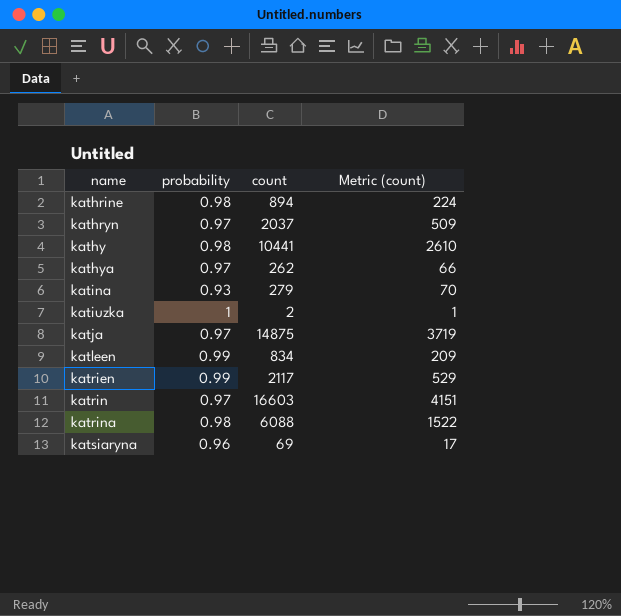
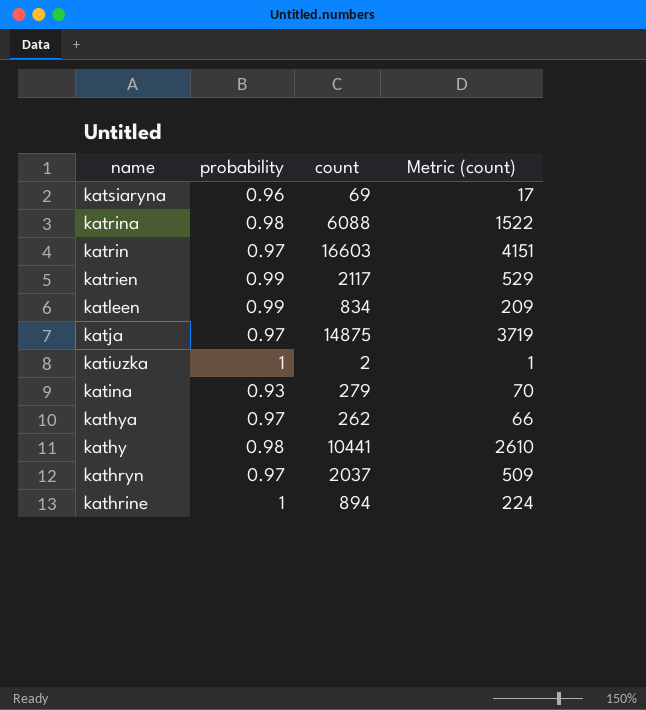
row order: name ascending -> name descending
kathrine | probability: 0.98 -> 1

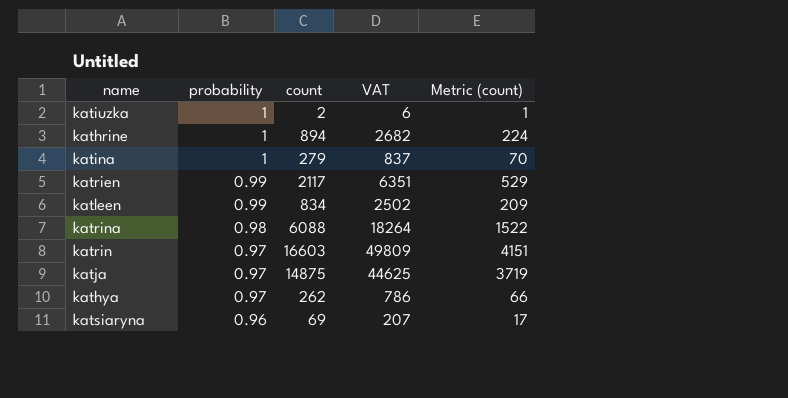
row order: name descending -> probability descending
column VAT | formula: none -> [count] * 3
row kathy: 0.98 | 10441 | 2610 -> none
row kathryn: 0.97 | 2037 | 509 -> none
katina | probability: 0.93 -> 1

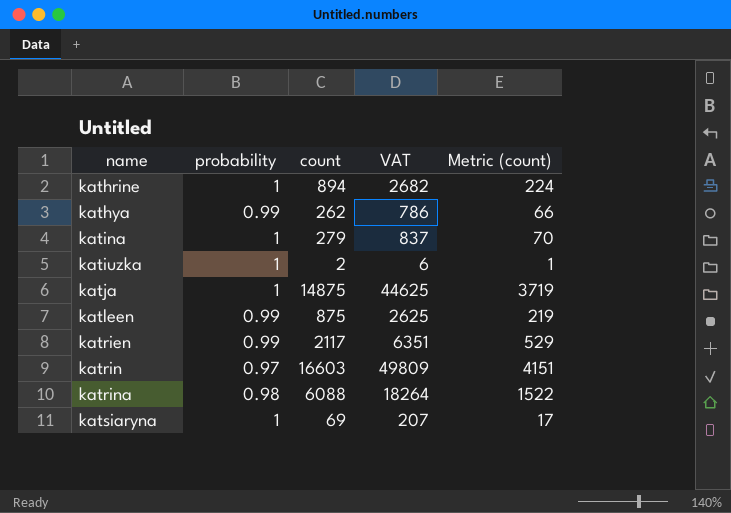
row order: probability descending -> name ascending
kathya | probability: 0.97 -> 0.99
katja | probability: 0.97 -> 1
katleen | count: 834 -> 875
katleen | VAT: 2502 -> 2625
katleen | Metric (count): 209 -> 219
katsiaryna | probability: 0.96 -> 1

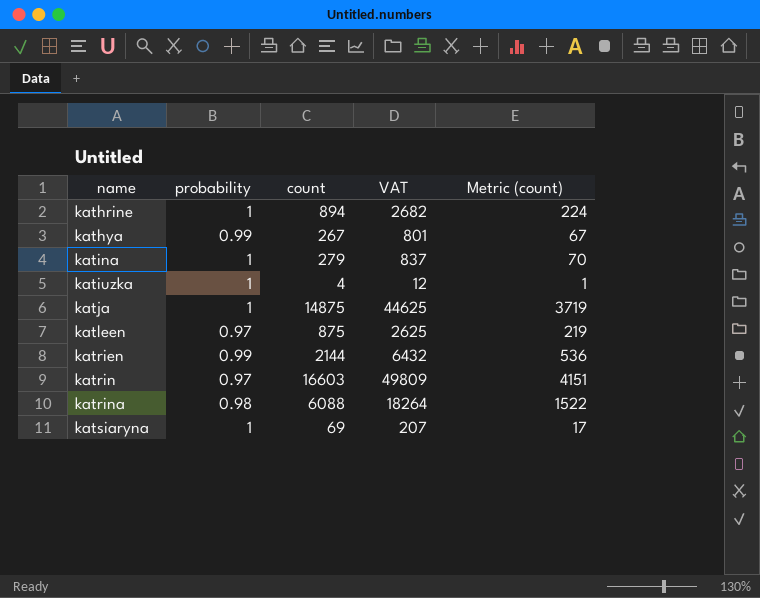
kathya | count: 262 -> 267
kathya | VAT: 786 -> 801
kathya | Metric (count): 66 -> 67
katiuzka | count: 2 -> 4
katiuzka | VAT: 6 -> 12
katleen | probability: 0.99 -> 0.97
katrien | count: 2117 -> 2144
katrien | VAT: 6351 -> 6432
katrien | Metric (count): 529 -> 536

